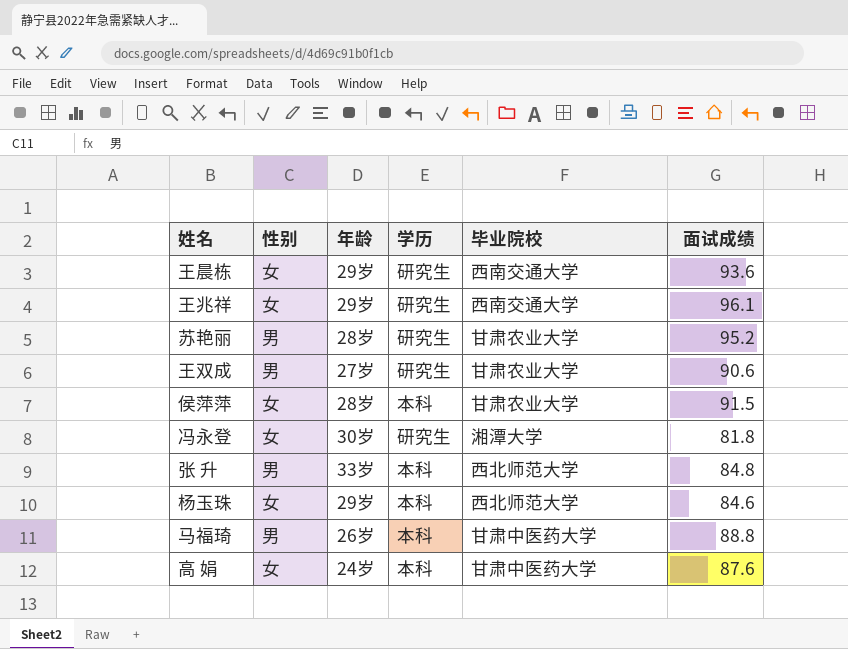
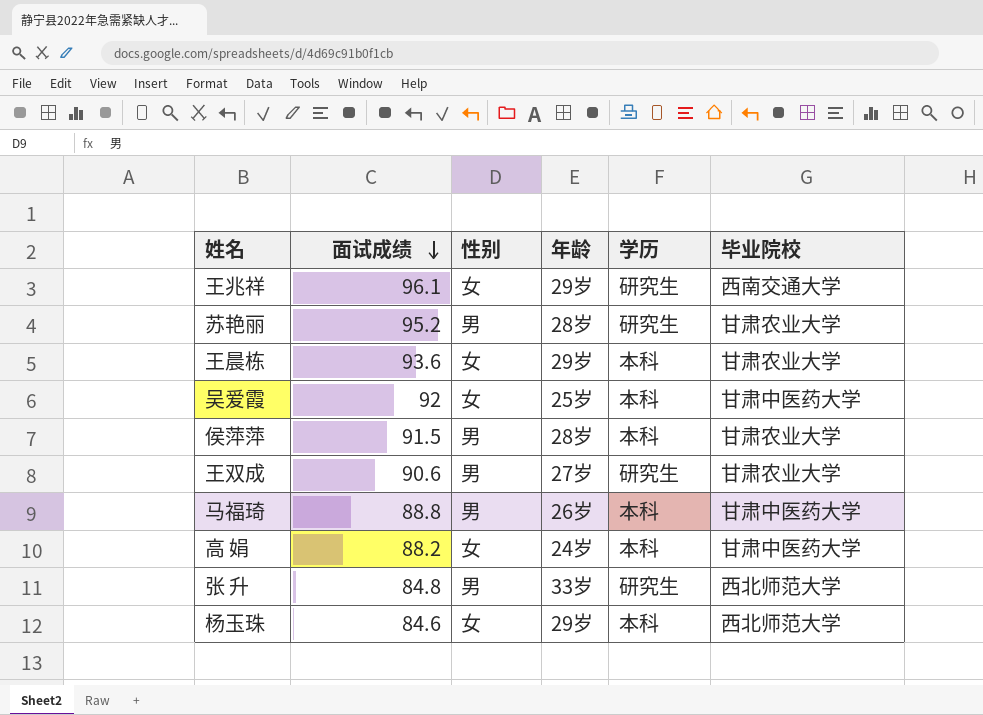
row order: none -> 面试成绩 descending
column 面试成绩 | position: 6 -> 2
row 冯永登: 女 | 30岁 | 研究生 | 湘潭大学 | 81.8 -> none
王晨栋 | 学历: 研究生 -> 本科
王晨栋 | 毕业院校: 西南交通大学 -> 甘肃农业大学
row 吴爱霞: none -> 92 | 女 | 25岁 | 本科 | 甘肃中医药大学
侯萍萍 | 性别: 女 -> 男
高 娟 | 面试成绩: 87.6 -> 88.2
张 升 | 学历: 本科 -> 研究生

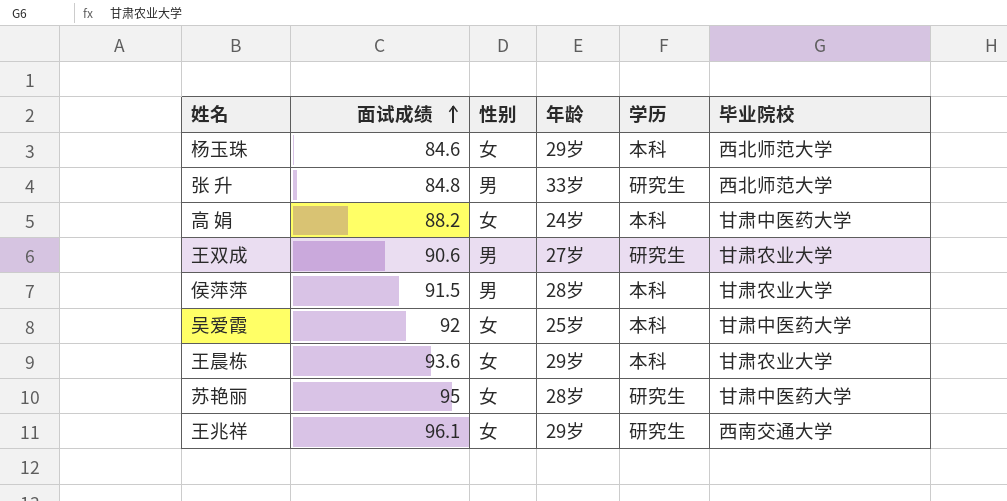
row order: 面试成绩 descending -> 面试成绩 ascending
row 马福琦: 88.8 | 男 | 26岁 | 本科 | 甘肃中医药大学 -> none
苏艳丽 | 面试成绩: 95.2 -> 95
苏艳丽 | 性别: 男 -> 女
苏艳丽 | 毕业院校: 甘肃农业大学 -> 甘肃中医药大学

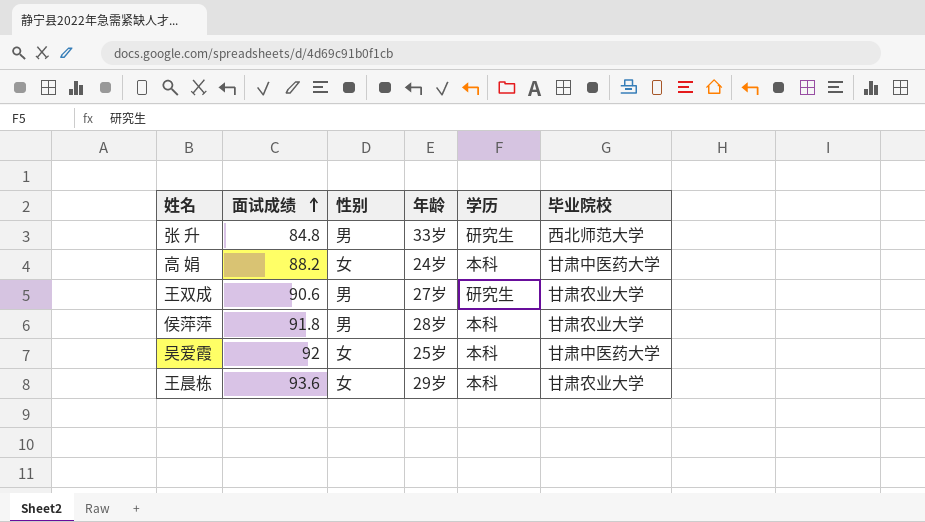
row 杨玉珠: 84.6 | 女 | 29岁 | 本科 | 西北师范大学 -> none
row 苏艳丽: 95 | 女 | 28岁 | 研究生 | 甘肃中医药大学 -> none
row 王兆祥: 96.1 | 女 | 29岁 | 研究生 | 西南交通大学 -> none
侯萍萍 | 面试成绩: 91.5 -> 91.8

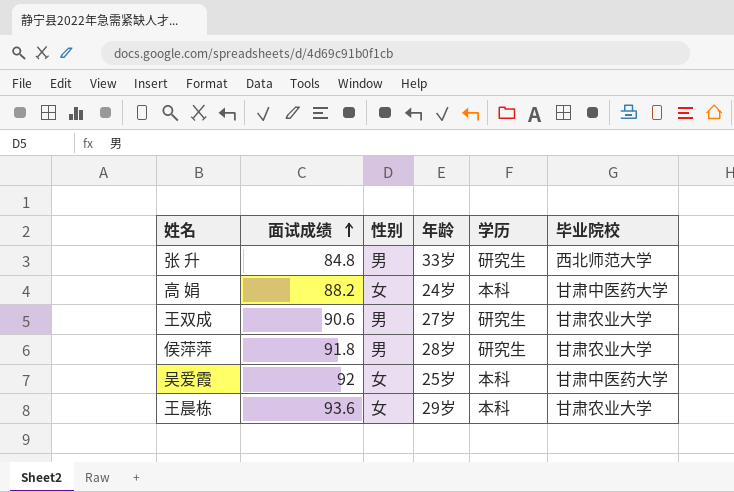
侯萍萍 | 学历: 本科 -> 研究生

